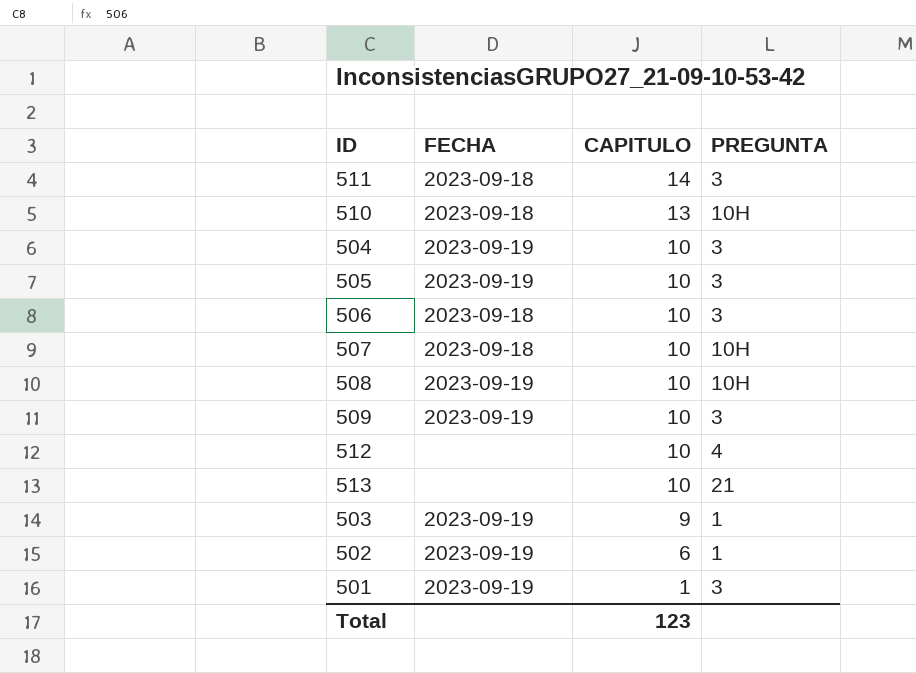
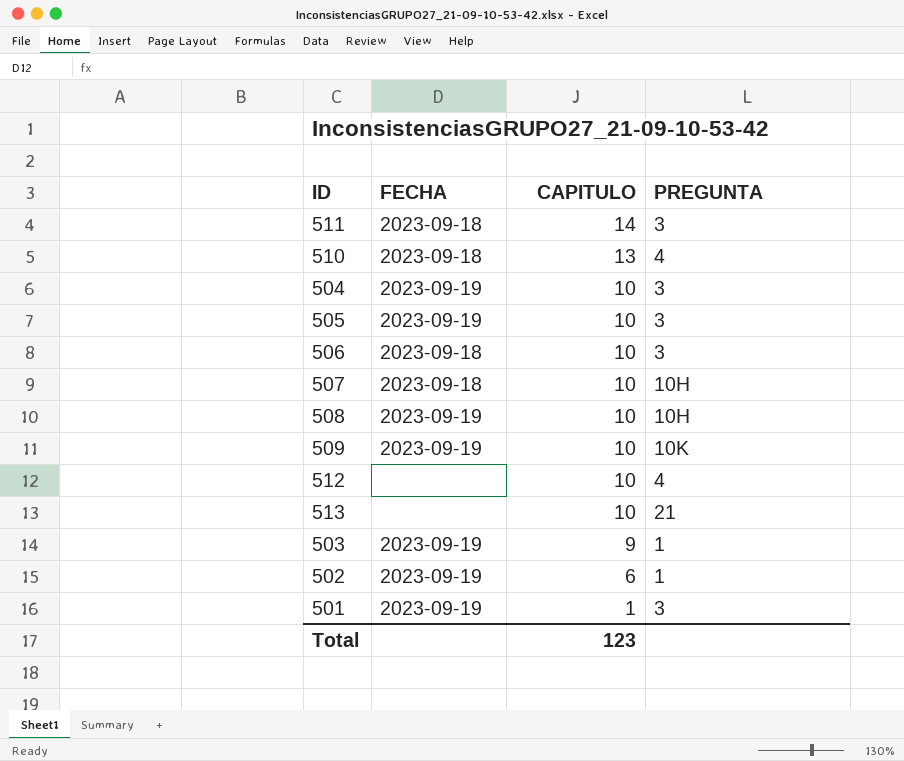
510 | PREGUNTA: 10H -> 4
509 | PREGUNTA: 3 -> 10K

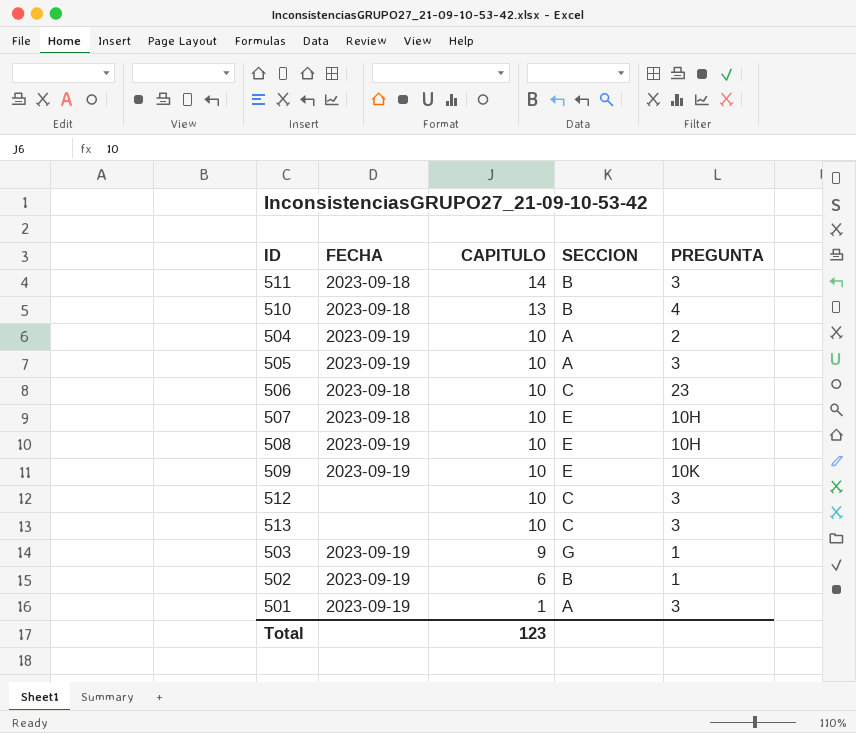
column SECCION | position: none -> 4
504 | PREGUNTA: 3 -> 2
506 | PREGUNTA: 3 -> 23
512 | PREGUNTA: 4 -> 3
513 | PREGUNTA: 21 -> 3

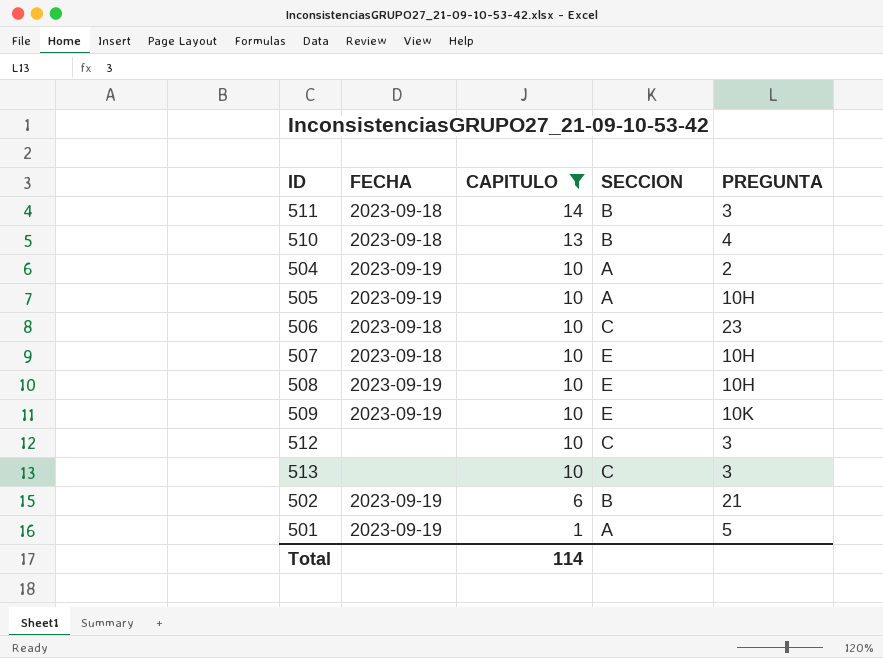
filter: none -> CAPITULO != 9
505 | PREGUNTA: 3 -> 10H
502 | PREGUNTA: 1 -> 21
501 | PREGUNTA: 3 -> 5
Total | CAPITULO: 123 -> 114

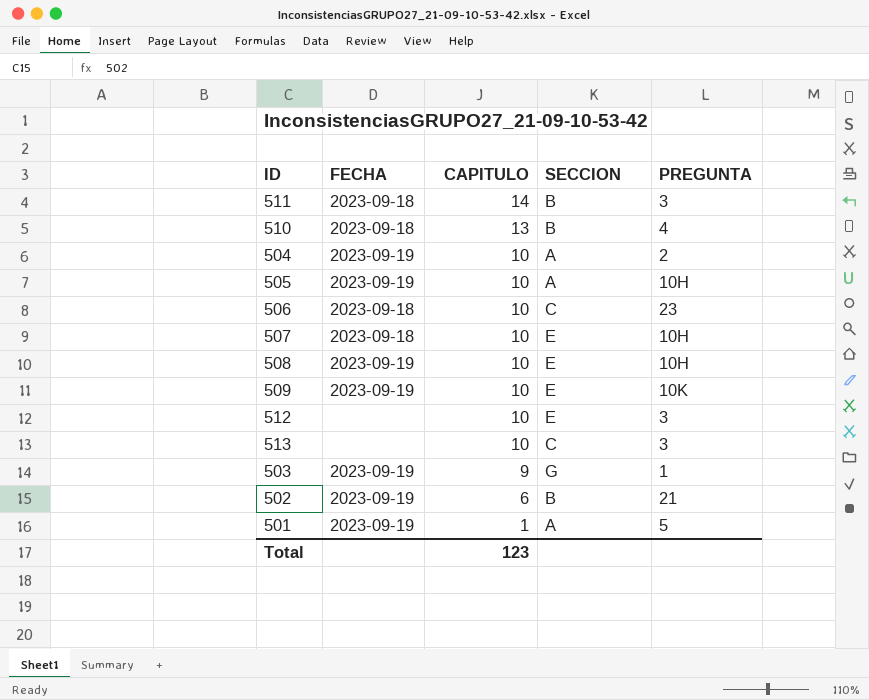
filter: CAPITULO != 9 -> none
512 | SECCION: C -> E
Total | CAPITULO: 114 -> 123

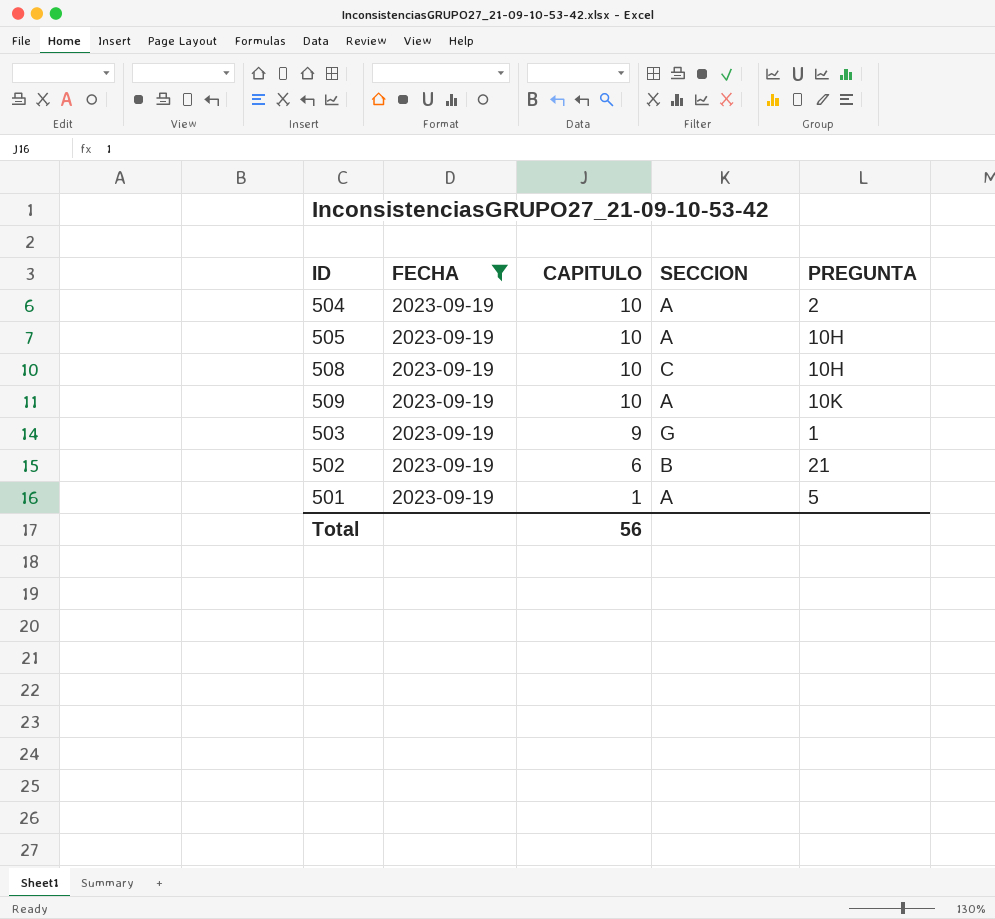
filter: none -> FECHA = 2023-09-19
508 | SECCION: E -> C
509 | SECCION: E -> A
Total | CAPITULO: 123 -> 56

